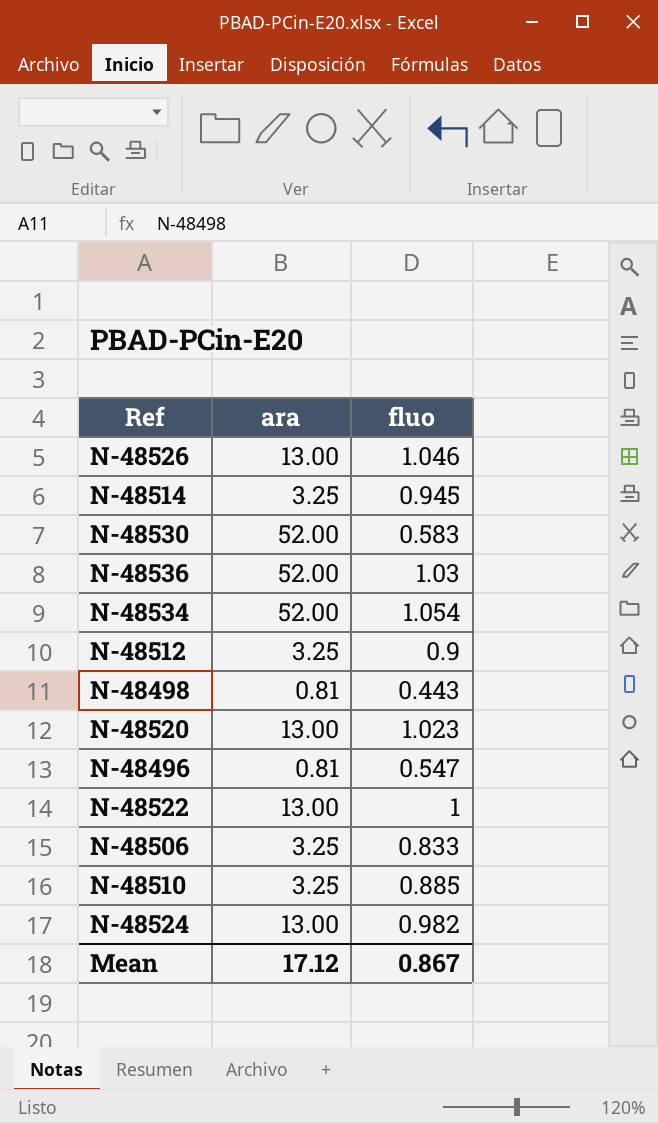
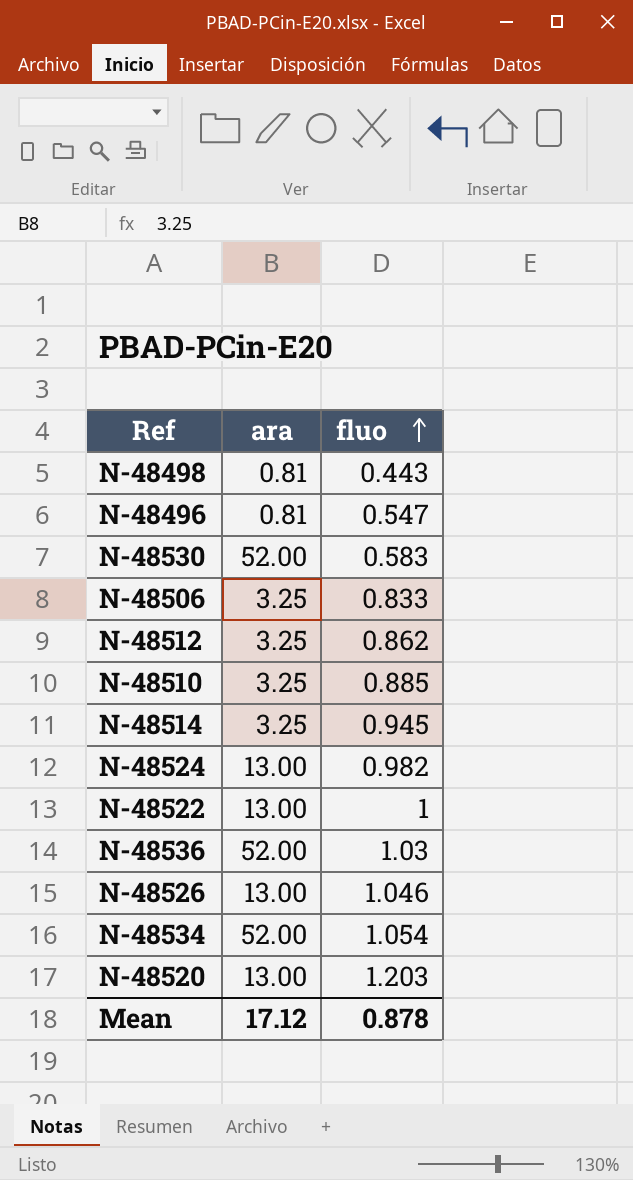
row order: none -> fluo ascending
N-48512 | fluo: 0.9 -> 0.862
N-48520 | fluo: 1.023 -> 1.203
Mean | fluo: 0.867 -> 0.878

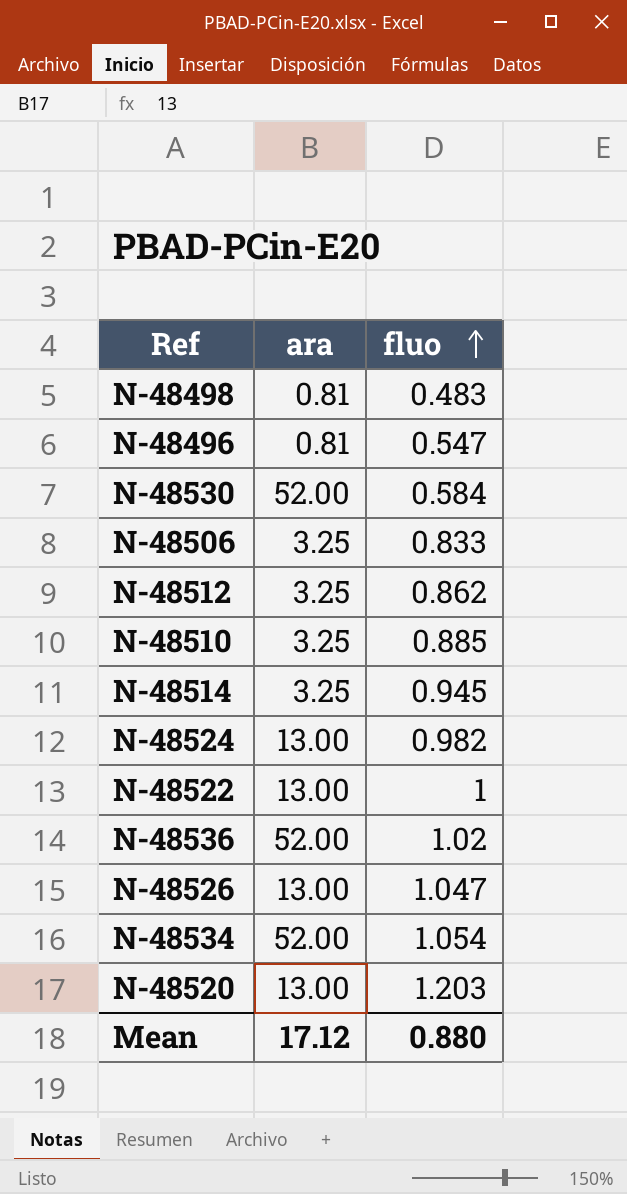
N-48498 | fluo: 0.443 -> 0.483
N-48530 | fluo: 0.583 -> 0.584
N-48536 | fluo: 1.03 -> 1.02
N-48526 | fluo: 1.046 -> 1.047
Mean | fluo: 0.878 -> 0.880

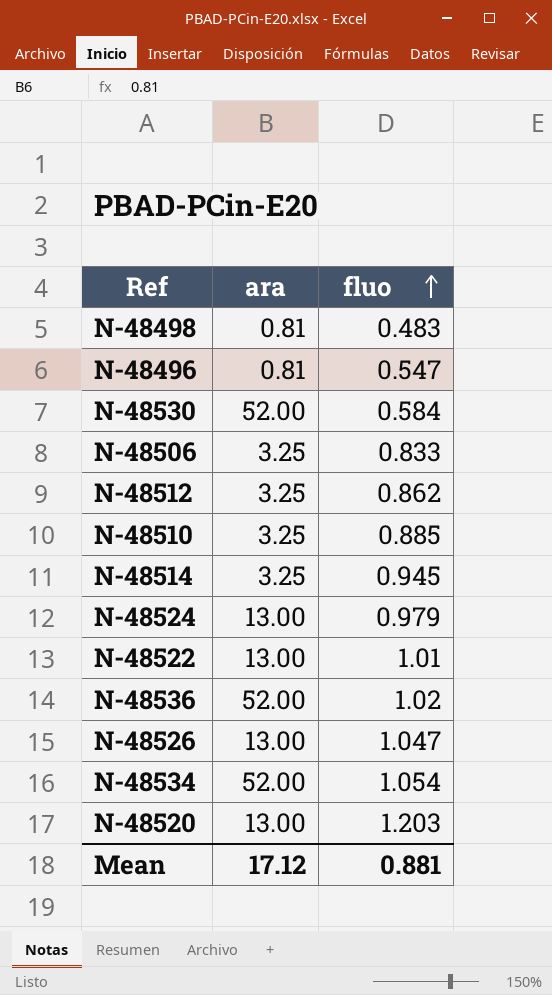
N-48524 | fluo: 0.982 -> 0.979
N-48522 | fluo: 1 -> 1.01
Mean | fluo: 0.880 -> 0.881

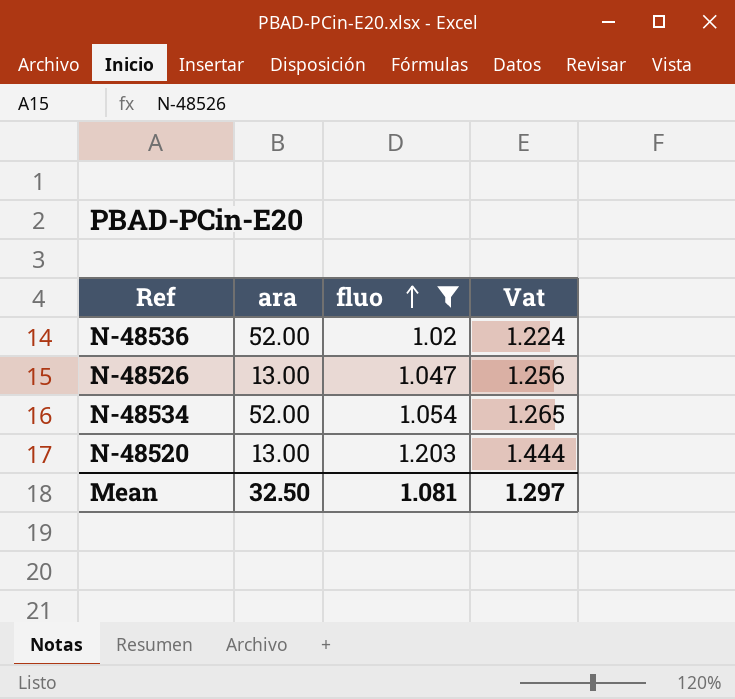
filter: none -> fluo >= 1.02
column Vat | formula: none -> [fluo] * 1.2
Mean | ara: 17.12 -> 32.50
Mean | fluo: 0.881 -> 1.081

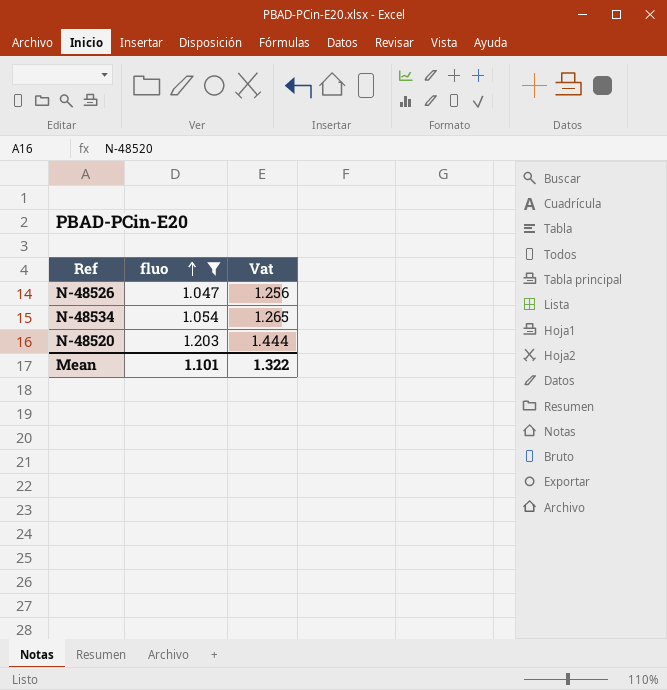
column ara | position: 2 -> none
row N-48536: 52.00 | 1.02 | 1.224 -> none
Mean | fluo: 1.081 -> 1.101
Mean | Vat: 1.297 -> 1.322

